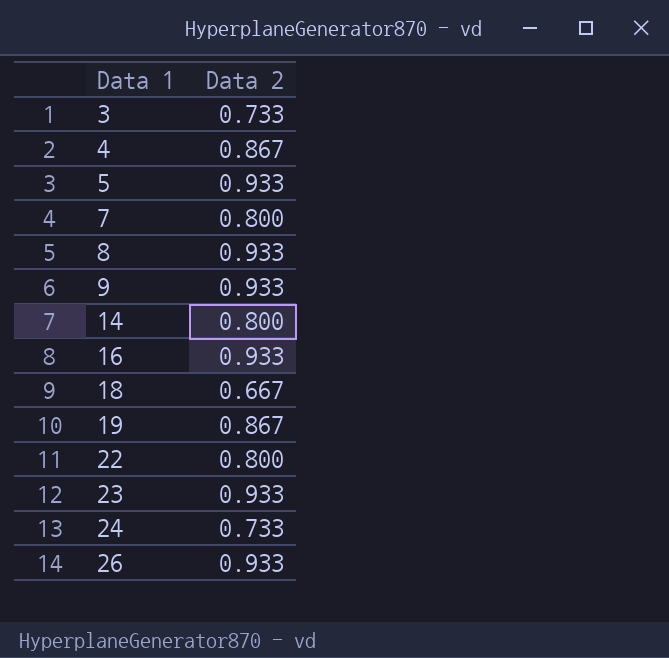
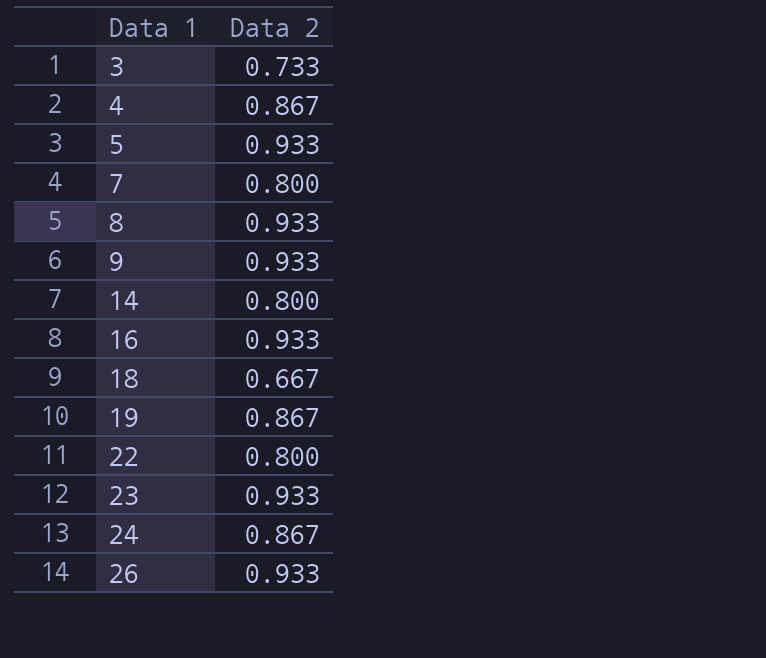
24 | Data 2: 0.733 -> 0.867

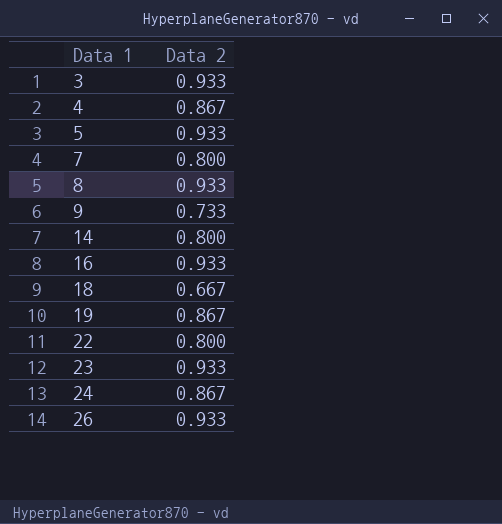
3 | Data 2: 0.733 -> 0.933
9 | Data 2: 0.933 -> 0.733

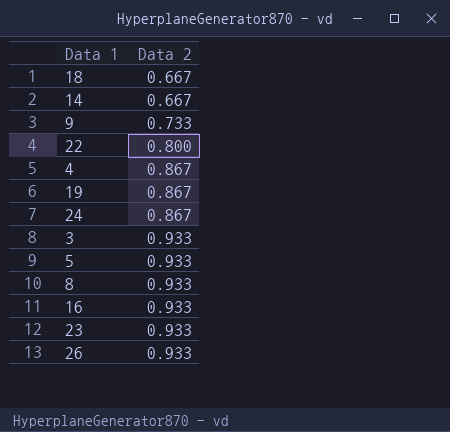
row order: Data 1 ascending -> Data 2 ascending
row 7: 0.800 -> none
14 | Data 2: 0.800 -> 0.667

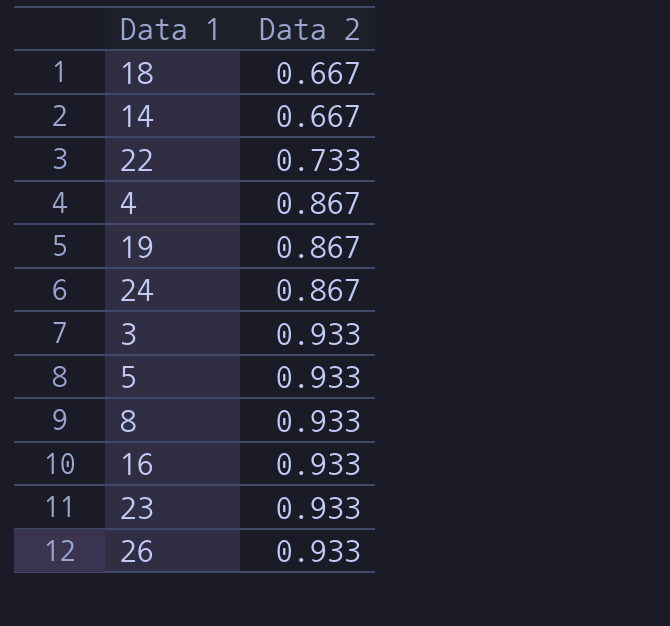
row 9: 0.733 -> none
22 | Data 2: 0.800 -> 0.733

